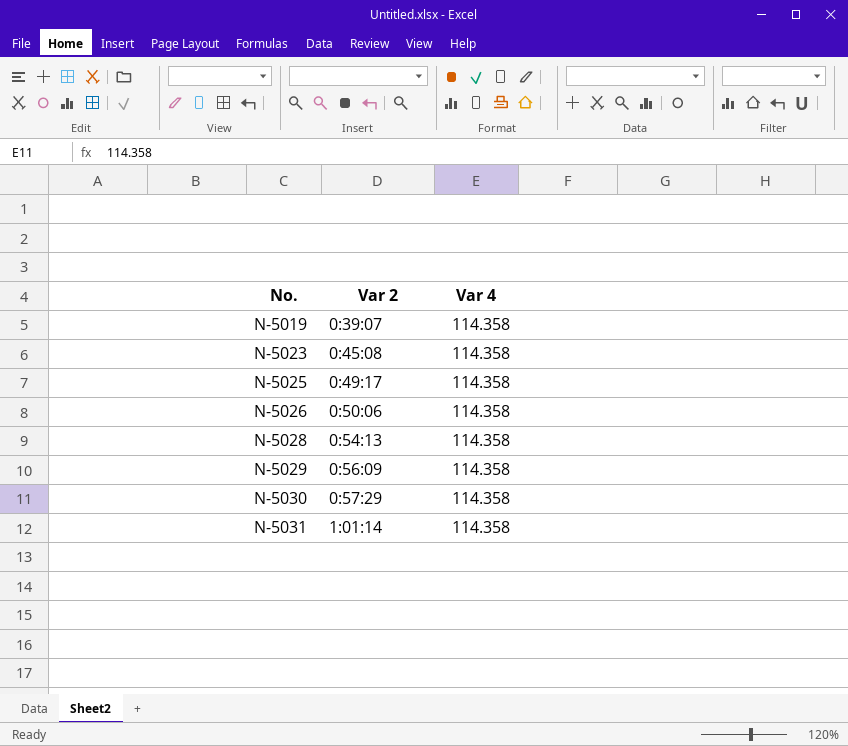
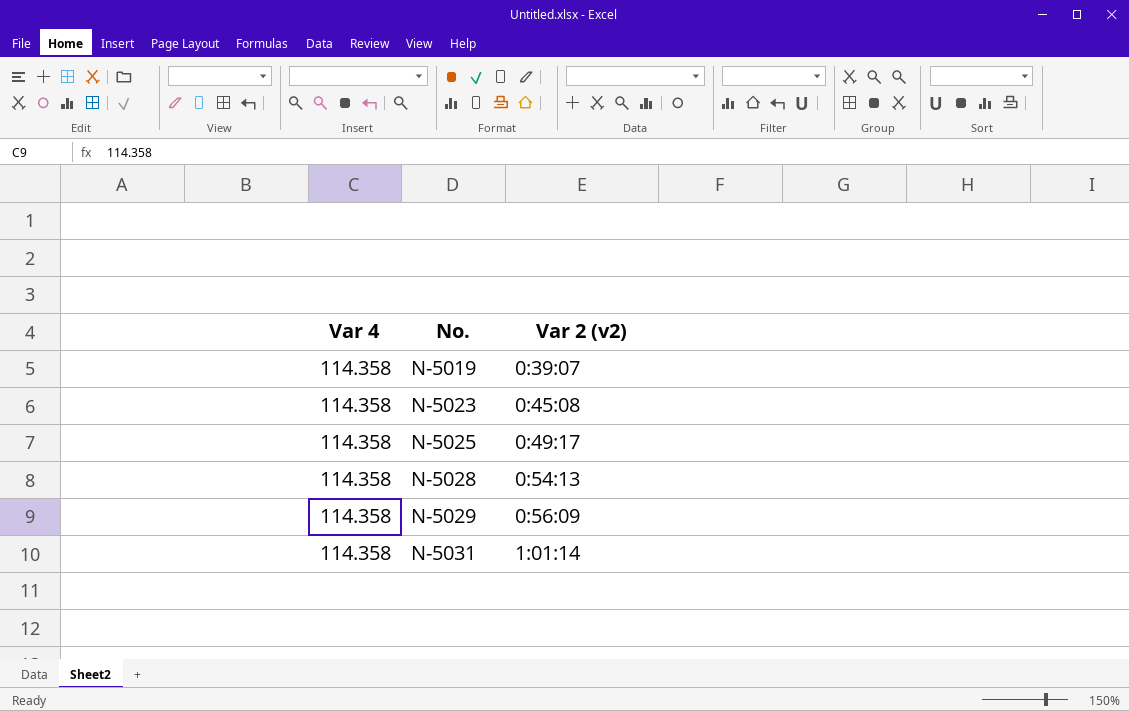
column Var 4 | position: 3 -> 1
column name: Var 2 -> Var 2 (v2)
row N-5026: 0:50:06 | 114.358 -> none
row N-5030: 0:57:29 | 114.358 -> none

